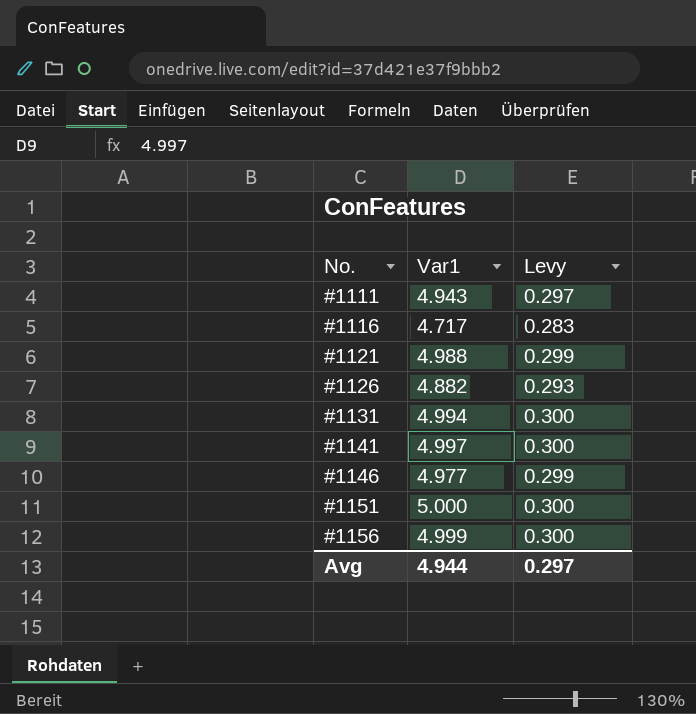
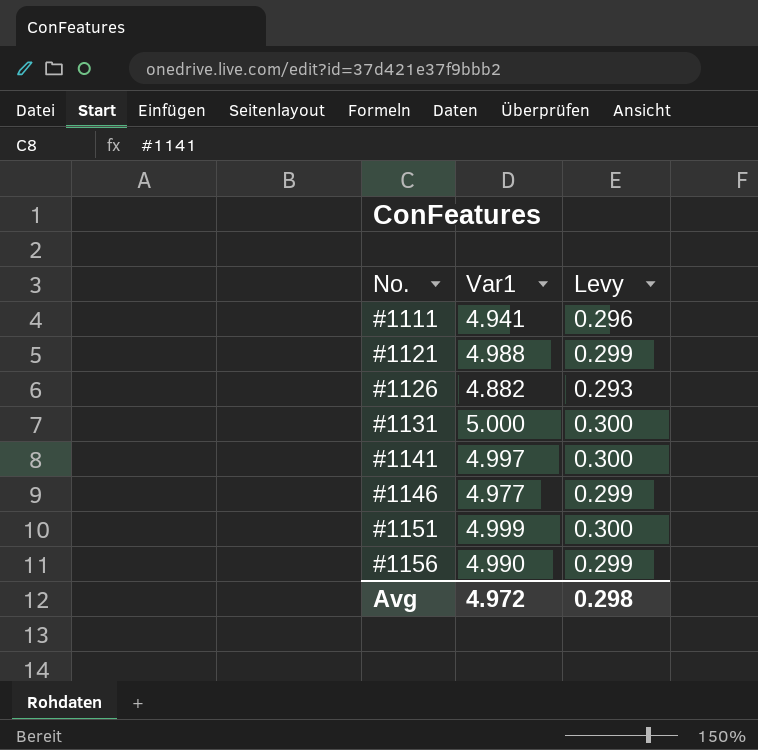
row #1116: 4.717 | 0.283 -> none
#1111 | Var1: 4.943 -> 4.941
#1111 | Levy: 0.297 -> 0.296
#1131 | Var1: 4.994 -> 5.000
#1151 | Var1: 5.000 -> 4.999
#1156 | Var1: 4.999 -> 4.990
#1156 | Levy: 0.300 -> 0.299
Avg | Var1: 4.944 -> 4.972
Avg | Levy: 0.297 -> 0.298

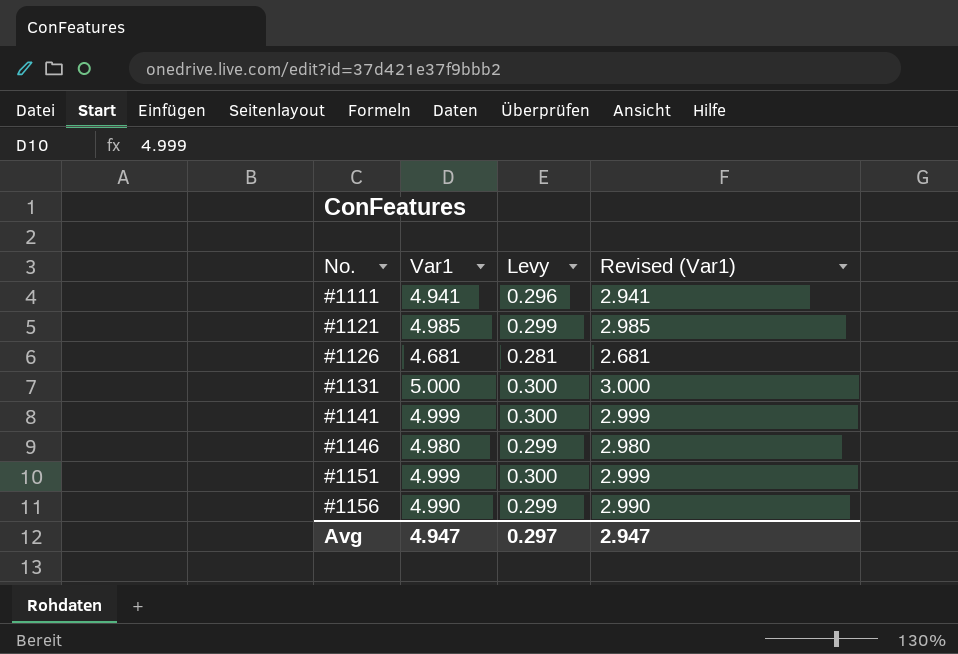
column Revised (Var1) | formula: none -> [Var1] - 2
#1121 | Var1: 4.988 -> 4.985
#1126 | Var1: 4.882 -> 4.681
#1126 | Levy: 0.293 -> 0.281
#1141 | Var1: 4.997 -> 4.999
#1146 | Var1: 4.977 -> 4.980
Avg | Var1: 4.972 -> 4.947
Avg | Levy: 0.298 -> 0.297

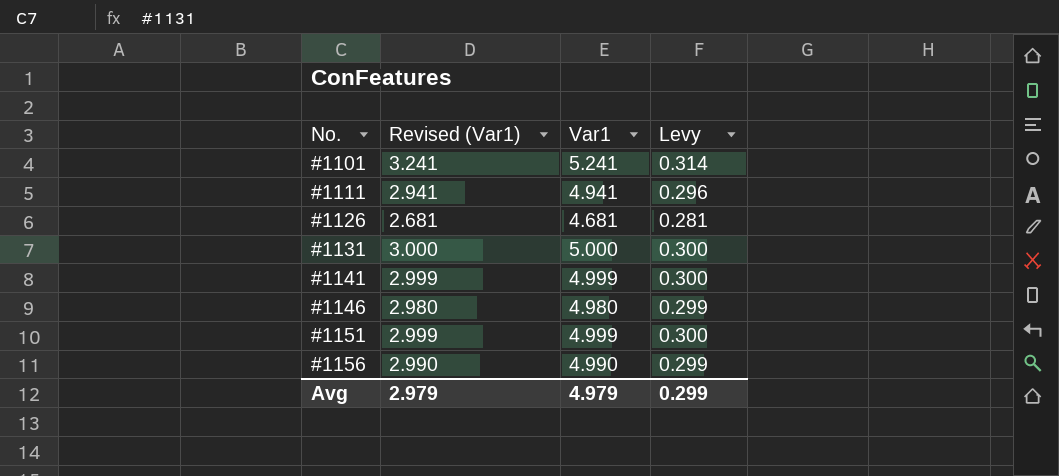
column Revised (Var1) | position: 4 -> 2
row #1121: 4.985 | 0.299 | 2.985 -> none
row #1101: none -> 3.241 | 5.241 | 0.314
Avg | Revised (Var1): 2.947 -> 2.979
Avg | Var1: 4.947 -> 4.979
Avg | Levy: 0.297 -> 0.299

